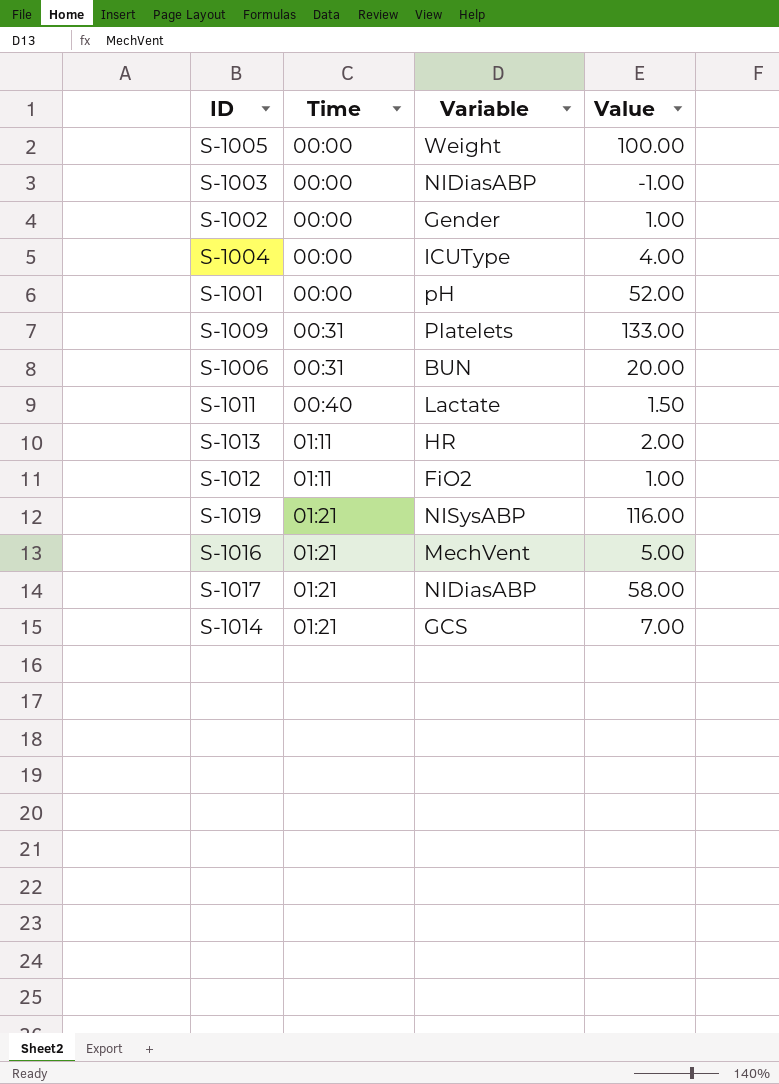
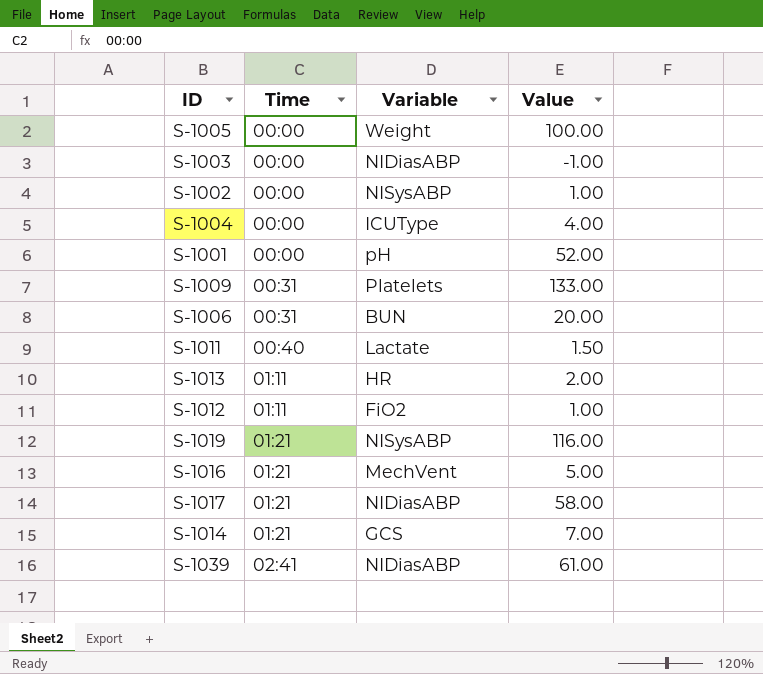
S-1002 | Variable: Gender -> NISysABP
row S-1039: none -> 02:41 | NIDiasABP | 61.00

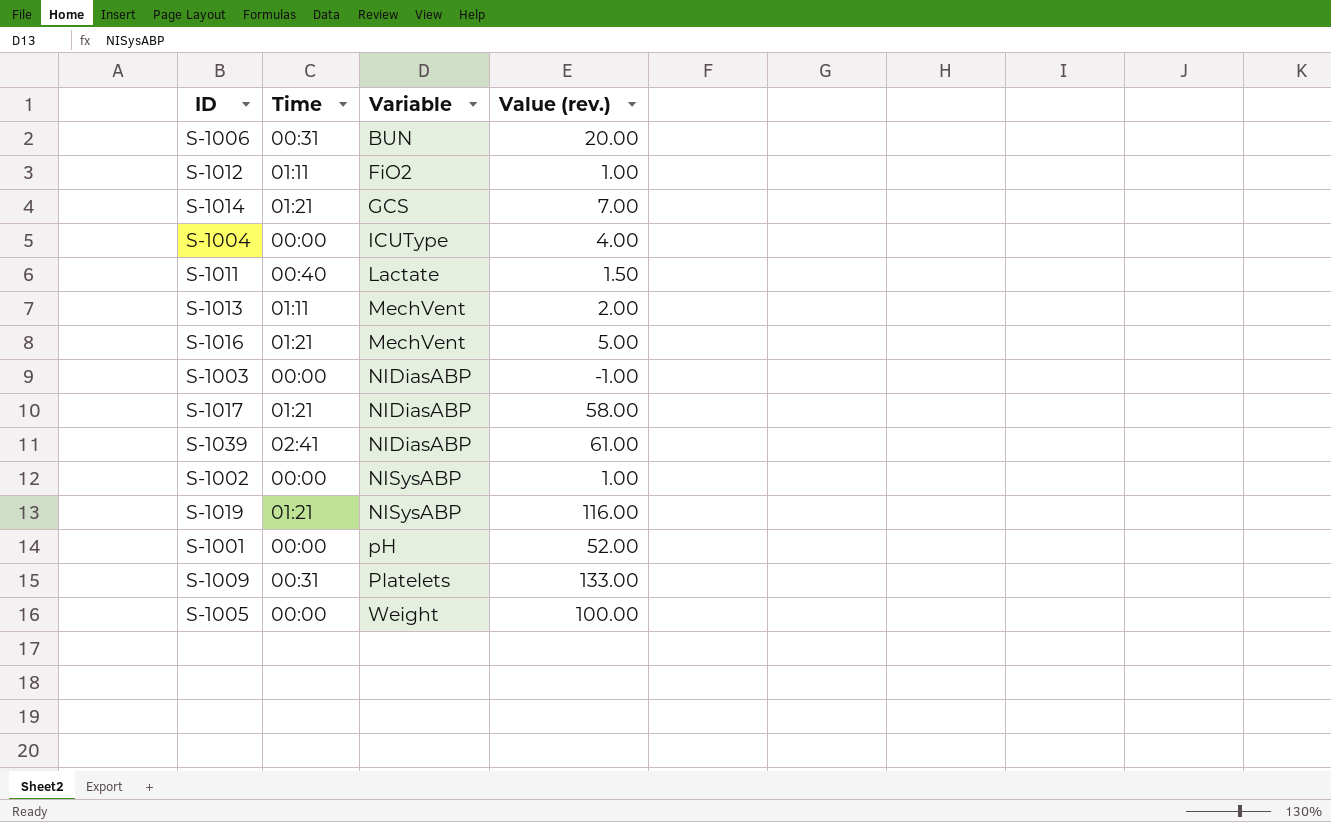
row order: Time ascending -> Variable ascending
column name: Value -> Value (rev.)
S-1013 | Variable: HR -> MechVent

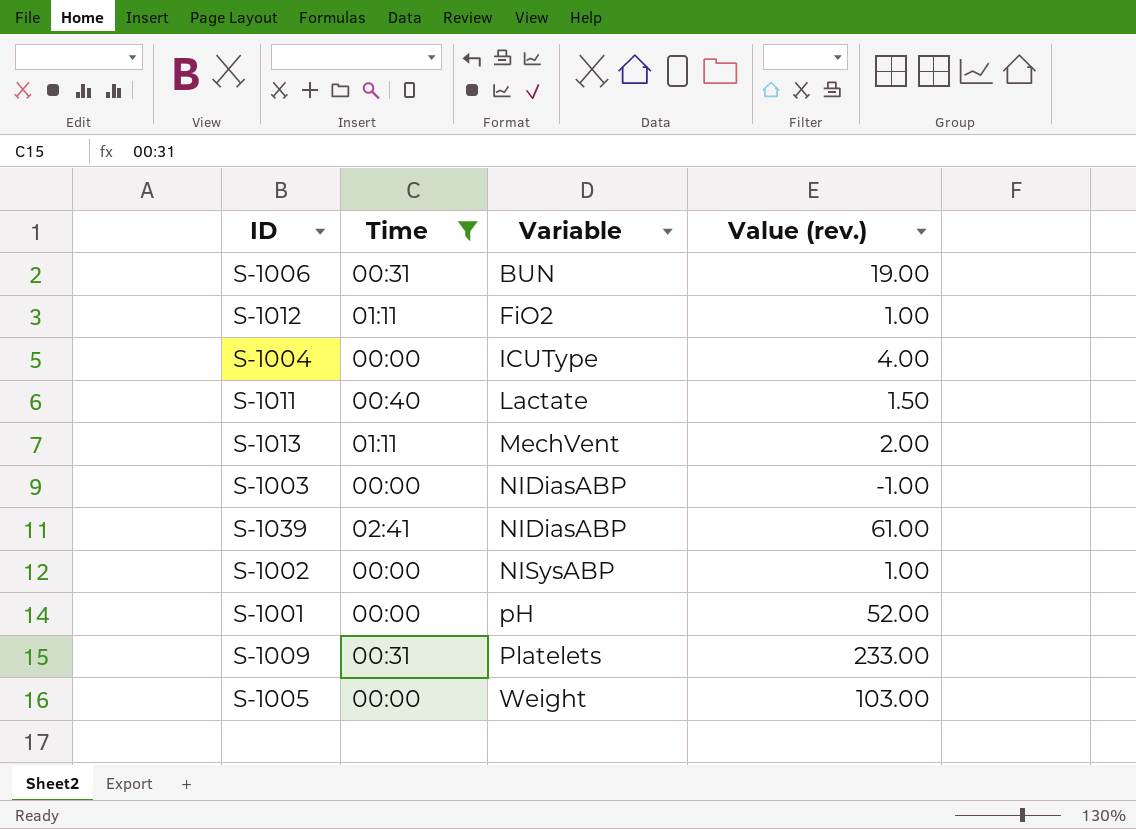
filter: none -> Time != 01:21
S-1006 | Value (rev.): 20.00 -> 19.00
S-1009 | Value (rev.): 133.00 -> 233.00
S-1005 | Value (rev.): 100.00 -> 103.00

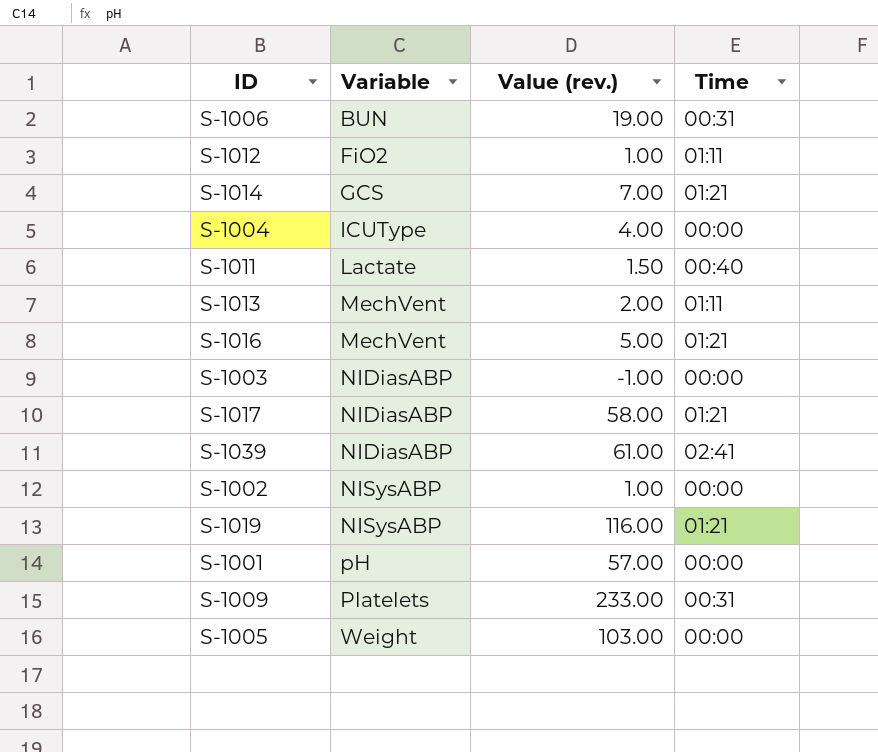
filter: Time != 01:21 -> none
column Time | position: 2 -> 4
S-1001 | Value (rev.): 52.00 -> 57.00

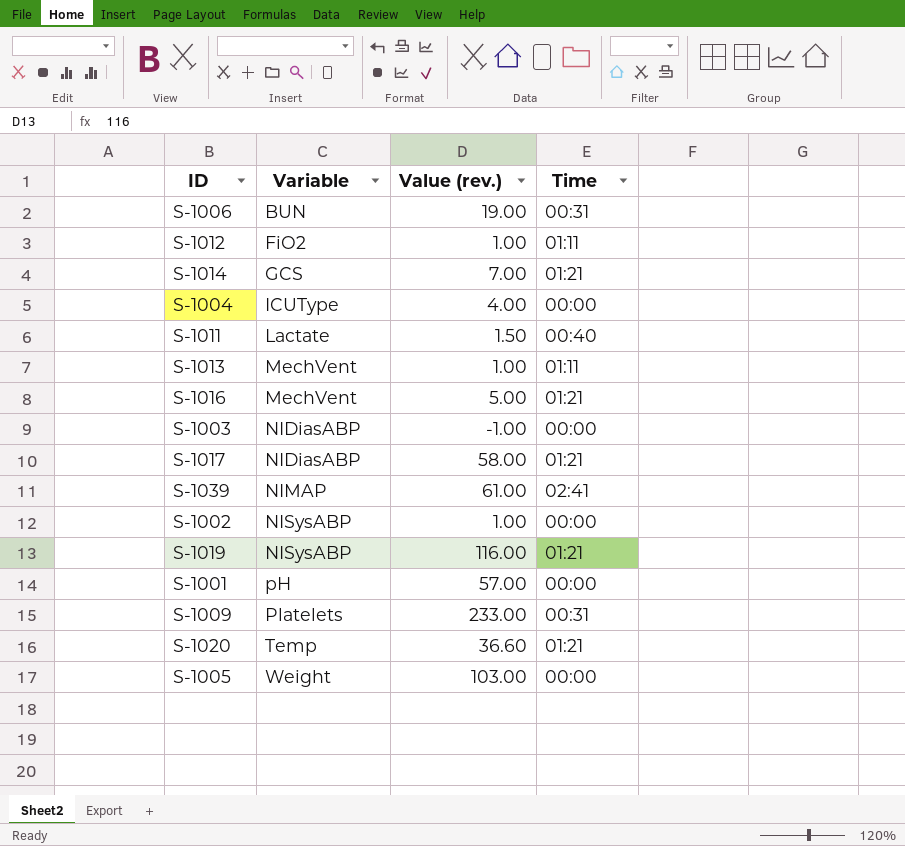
S-1013 | Value (rev.): 2.00 -> 1.00
S-1039 | Variable: NIDiasABP -> NIMAP
row S-1020: none -> Temp | 36.60 | 01:21

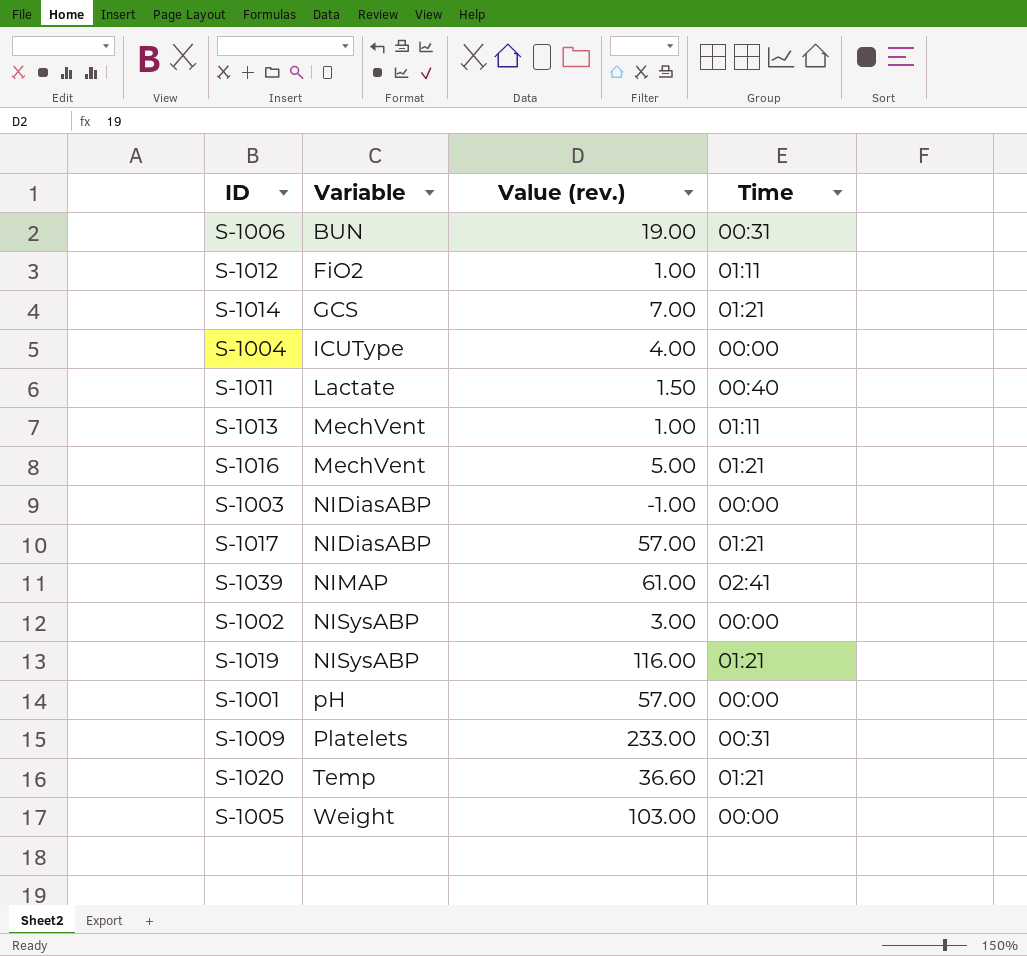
S-1017 | Value (rev.): 58.00 -> 57.00
S-1002 | Value (rev.): 1.00 -> 3.00

